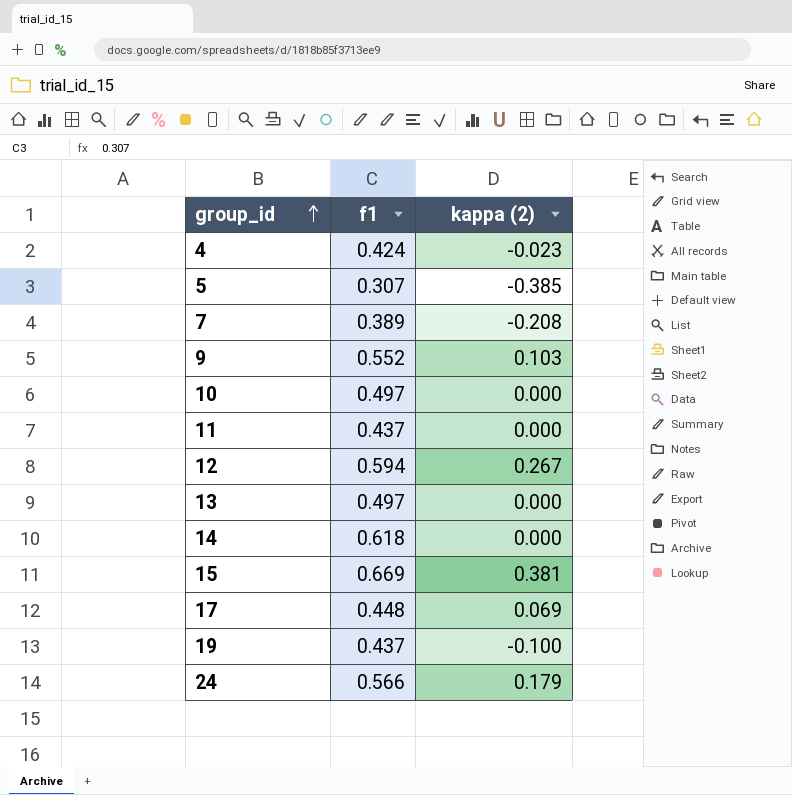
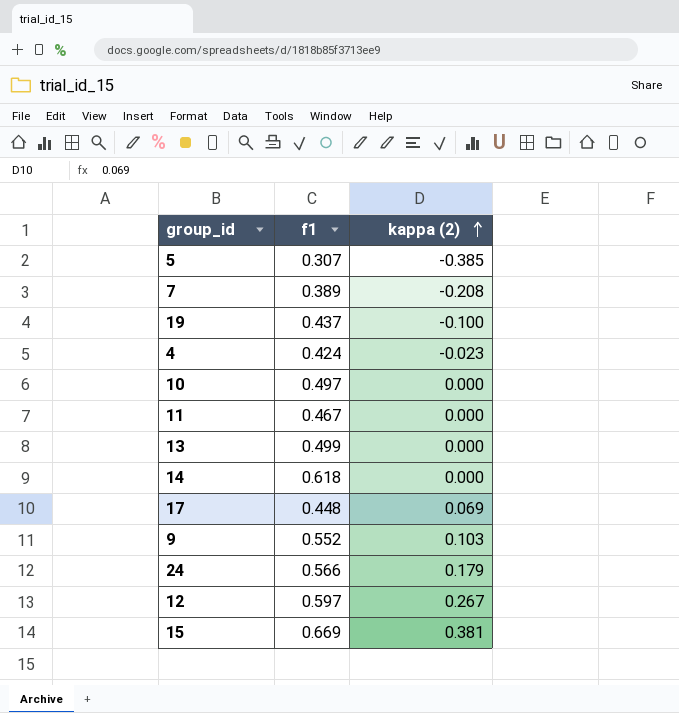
row order: group_id ascending -> kappa (2) ascending
11 | f1: 0.437 -> 0.467
13 | f1: 0.497 -> 0.499
12 | f1: 0.594 -> 0.597

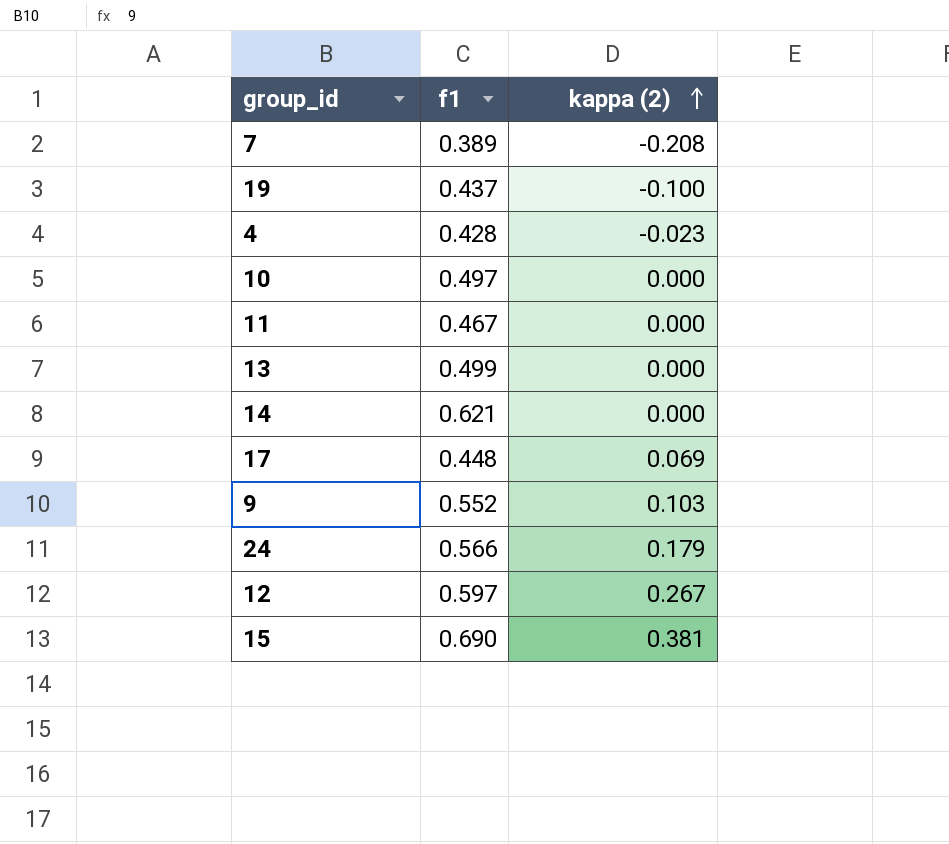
row 5: 0.307 | -0.385 -> none
4 | f1: 0.424 -> 0.428
14 | f1: 0.618 -> 0.621
15 | f1: 0.669 -> 0.690

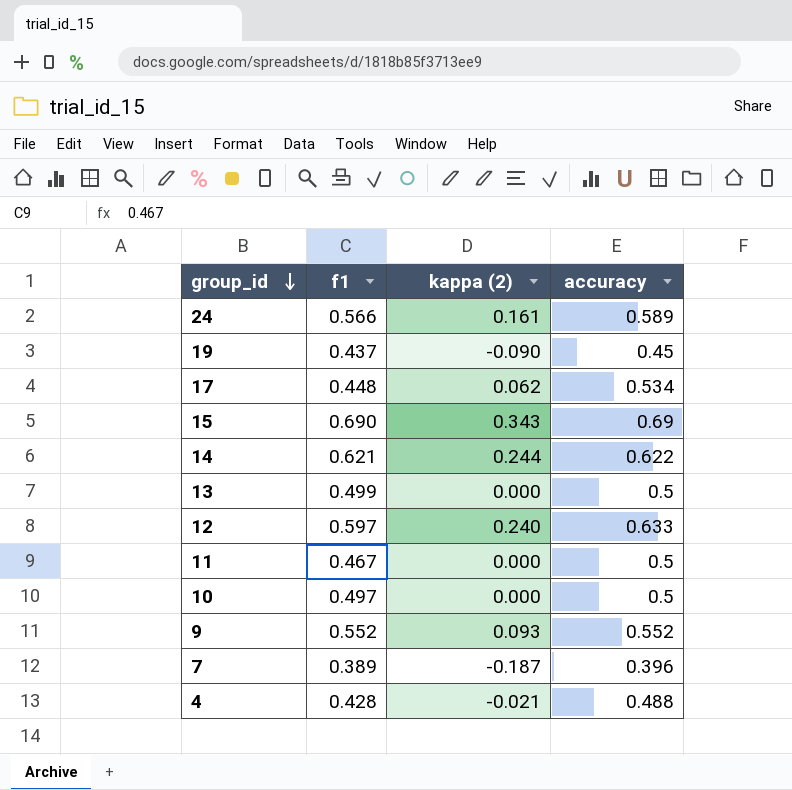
row order: kappa (2) ascending -> group_id descending
column accuracy | position: none -> 4
24 | kappa (2): 0.179 -> 0.161
19 | kappa (2): -0.100 -> -0.090
17 | kappa (2): 0.069 -> 0.062
15 | kappa (2): 0.381 -> 0.343
14 | kappa (2): 0.000 -> 0.244
12 | kappa (2): 0.267 -> 0.240
9 | kappa (2): 0.103 -> 0.093
7 | kappa (2): -0.208 -> -0.187
4 | kappa (2): -0.023 -> -0.021

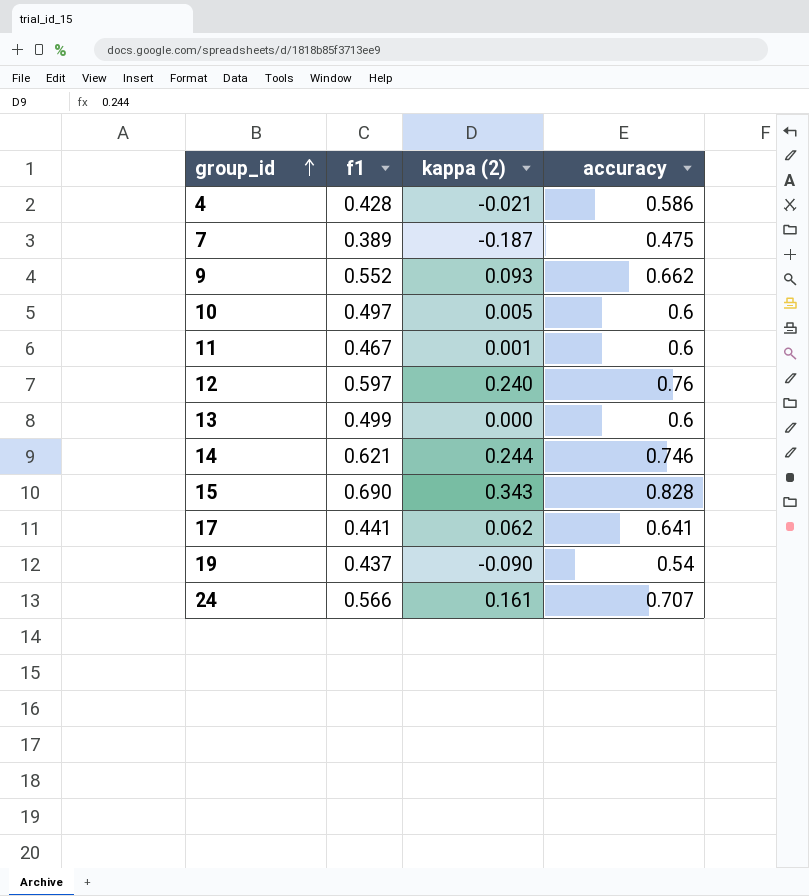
row order: group_id descending -> group_id ascending
4 | accuracy: 0.488 -> 0.586
7 | accuracy: 0.396 -> 0.475
9 | accuracy: 0.552 -> 0.662
10 | kappa (2): 0.000 -> 0.005
10 | accuracy: 0.5 -> 0.6
11 | kappa (2): 0.000 -> 0.001
11 | accuracy: 0.5 -> 0.6
12 | accuracy: 0.633 -> 0.76
13 | accuracy: 0.5 -> 0.6
14 | accuracy: 0.622 -> 0.746
15 | accuracy: 0.69 -> 0.828
17 | f1: 0.448 -> 0.441
17 | accuracy: 0.534 -> 0.641
19 | accuracy: 0.45 -> 0.54
24 | accuracy: 0.589 -> 0.707

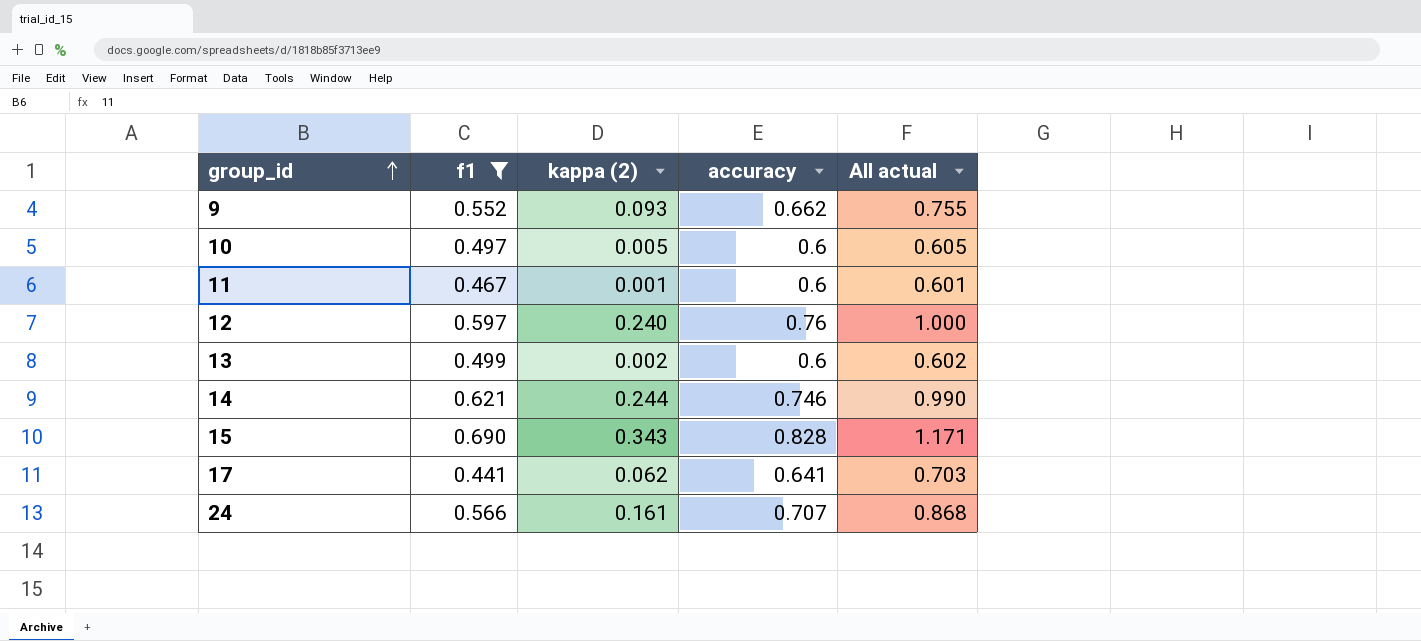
filter: none -> f1 >= 0.441
column All actual | formula: none -> [kappa (2)] + [accuracy]
13 | kappa (2): 0.000 -> 0.002

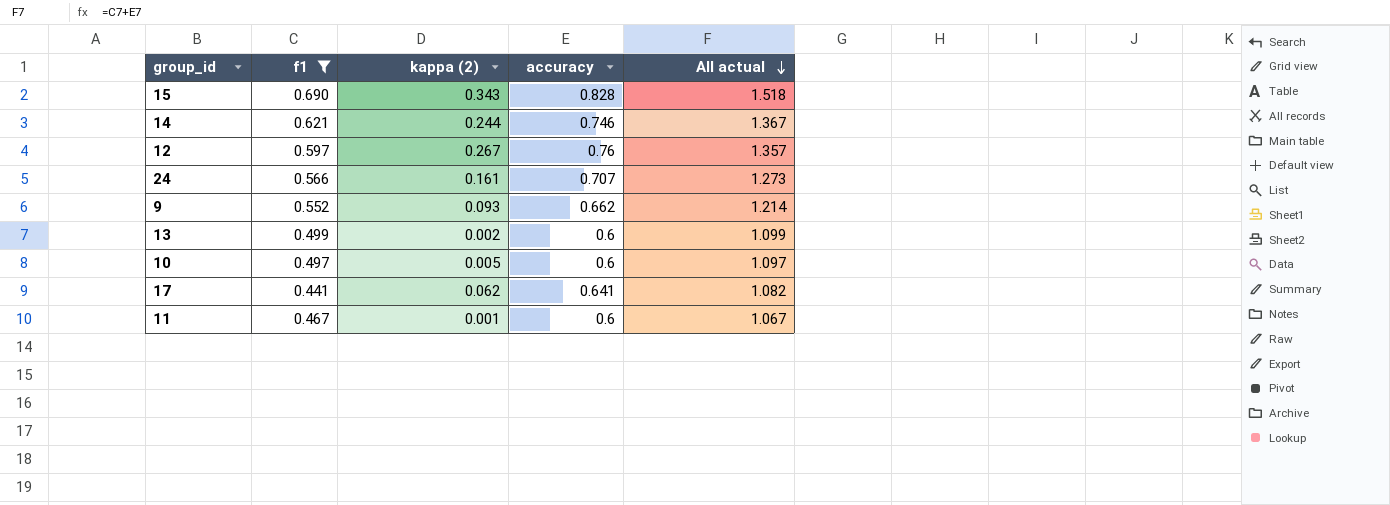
row order: group_id ascending -> All actual descending
column All actual | formula: [kappa (2)] + [accuracy] -> [f1] + [accuracy]
12 | kappa (2): 0.240 -> 0.267

